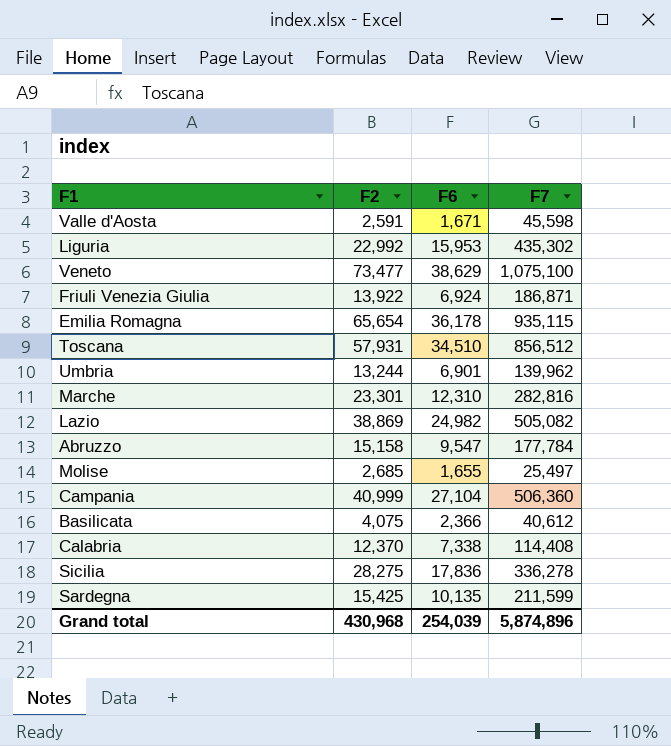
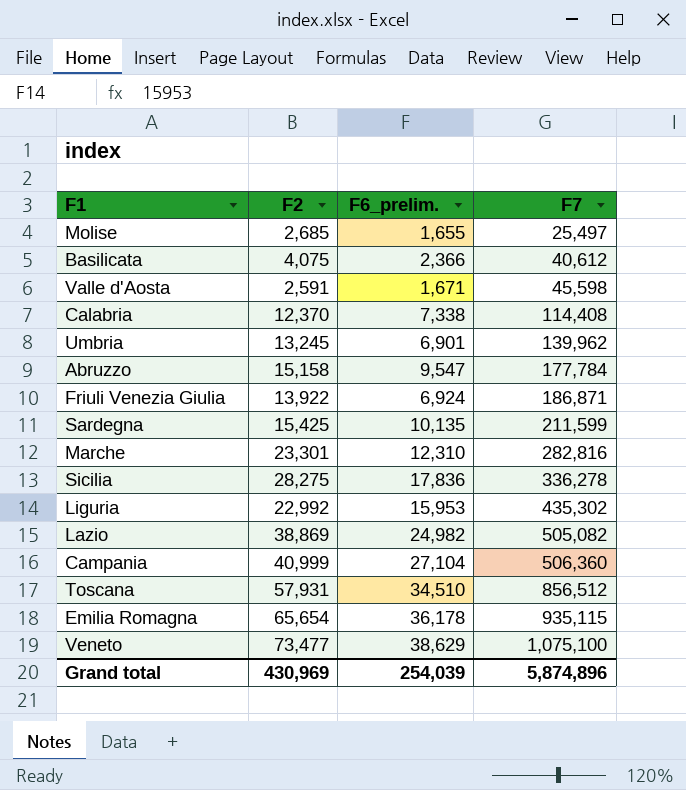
row order: none -> F7 ascending
column name: F6 -> F6_prelim.
Umbria | F2: 13,244 -> 13,245
Grand total | F2: 430,968 -> 430,969

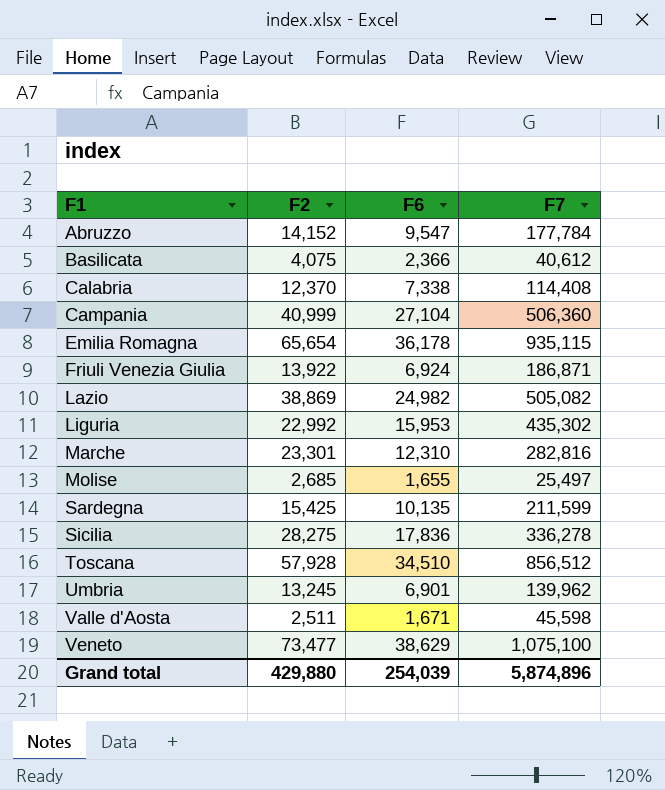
row order: F7 ascending -> F1 ascending
column name: F6_prelim. -> F6
Abruzzo | F2: 15,158 -> 14,152
Toscana | F2: 57,931 -> 57,928
Valle d'Aosta | F2: 2,591 -> 2,511
Grand total | F2: 430,969 -> 429,880

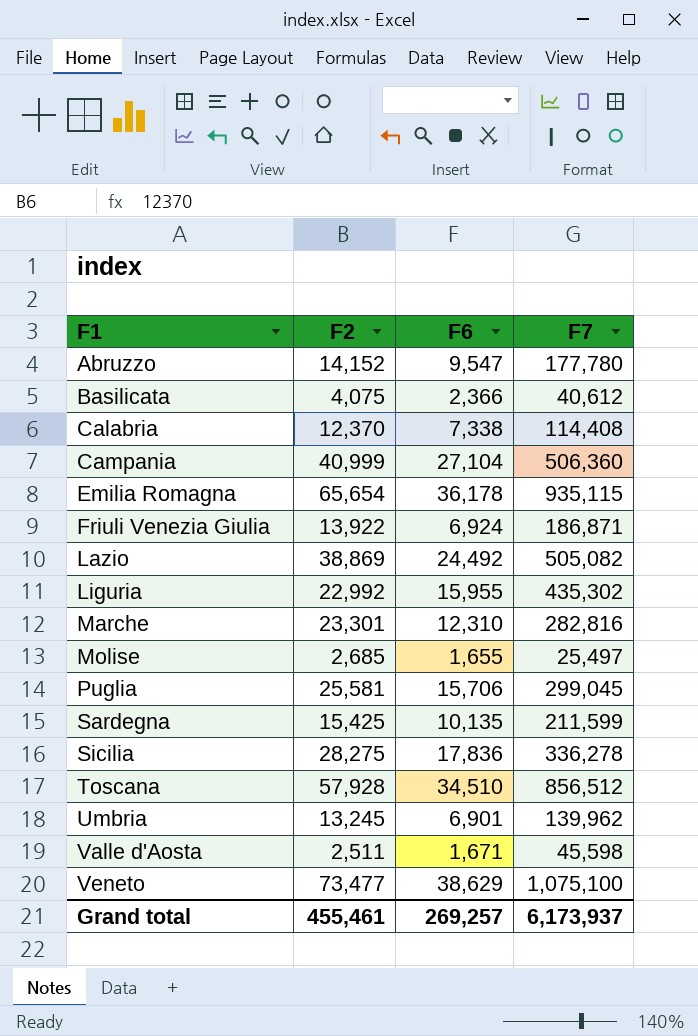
Abruzzo | F7: 177,784 -> 177,780
Lazio | F6: 24,982 -> 24,492
Liguria | F6: 15,953 -> 15,955
row Puglia: none -> 25,581 | 15,706 | 299,045
Grand total | F2: 429,880 -> 455,461
Grand total | F6: 254,039 -> 269,257
Grand total | F7: 5,874,896 -> 6,173,937

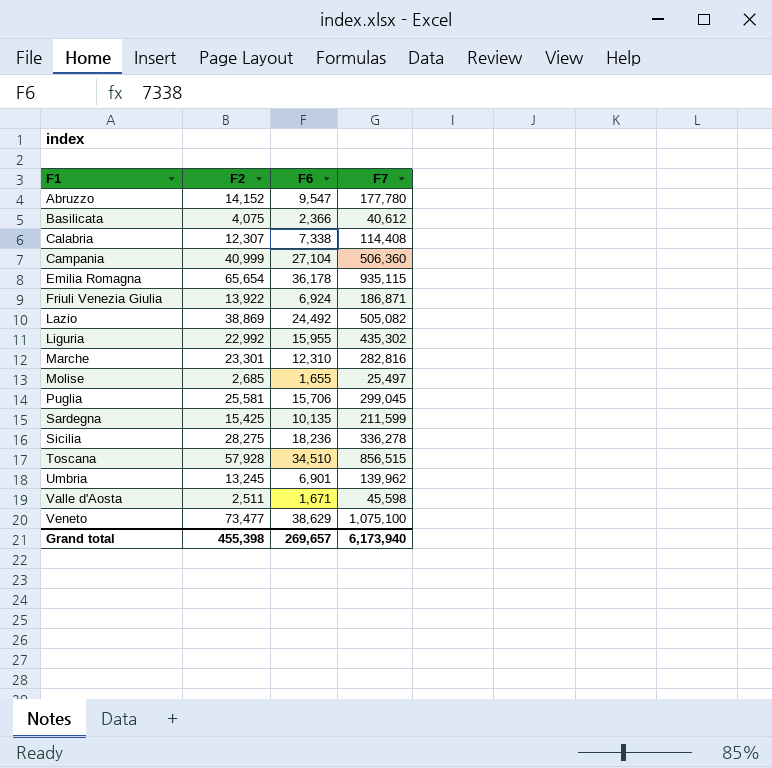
Calabria | F2: 12,370 -> 12,307
Sicilia | F6: 17,836 -> 18,236
Toscana | F7: 856,512 -> 856,515
Grand total | F2: 455,461 -> 455,398
Grand total | F6: 269,257 -> 269,657
Grand total | F7: 6,173,937 -> 6,173,940

